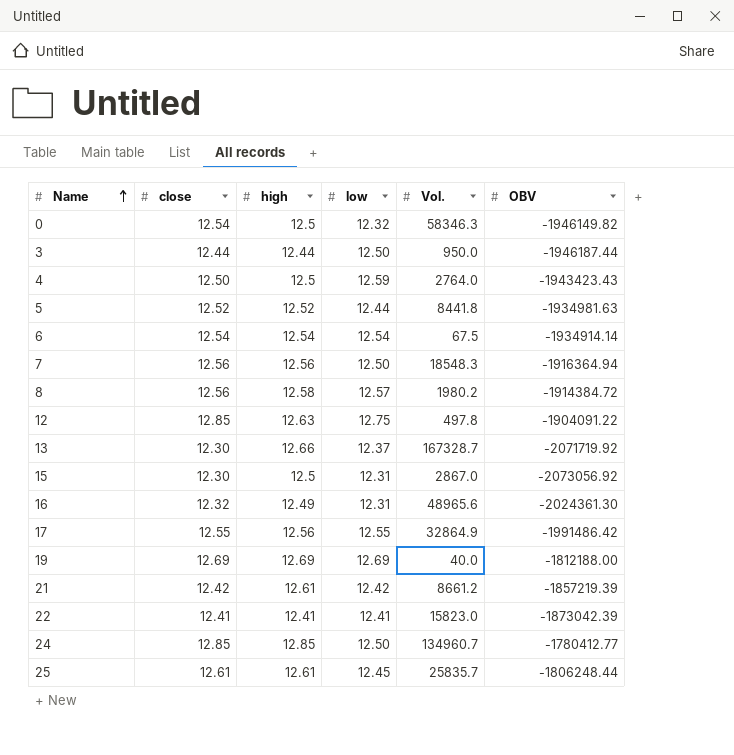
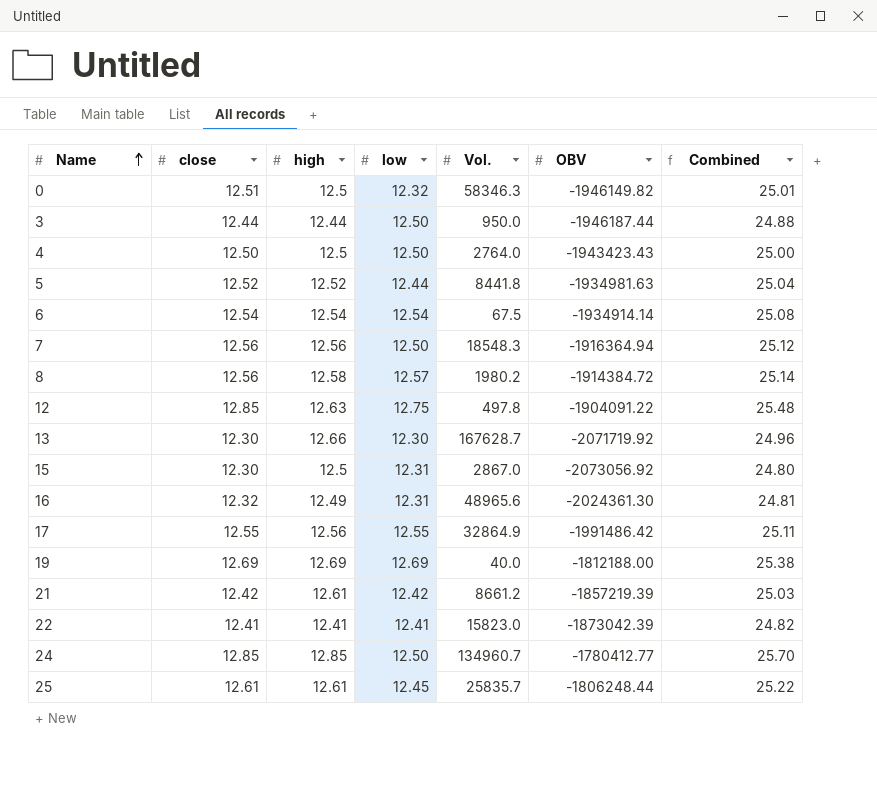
column Combined | formula: none -> [close] + [high]
0 | close: 12.54 -> 12.51
4 | low: 12.59 -> 12.50
13 | low: 12.37 -> 12.30
13 | Vol.: 167328.7 -> 167628.7

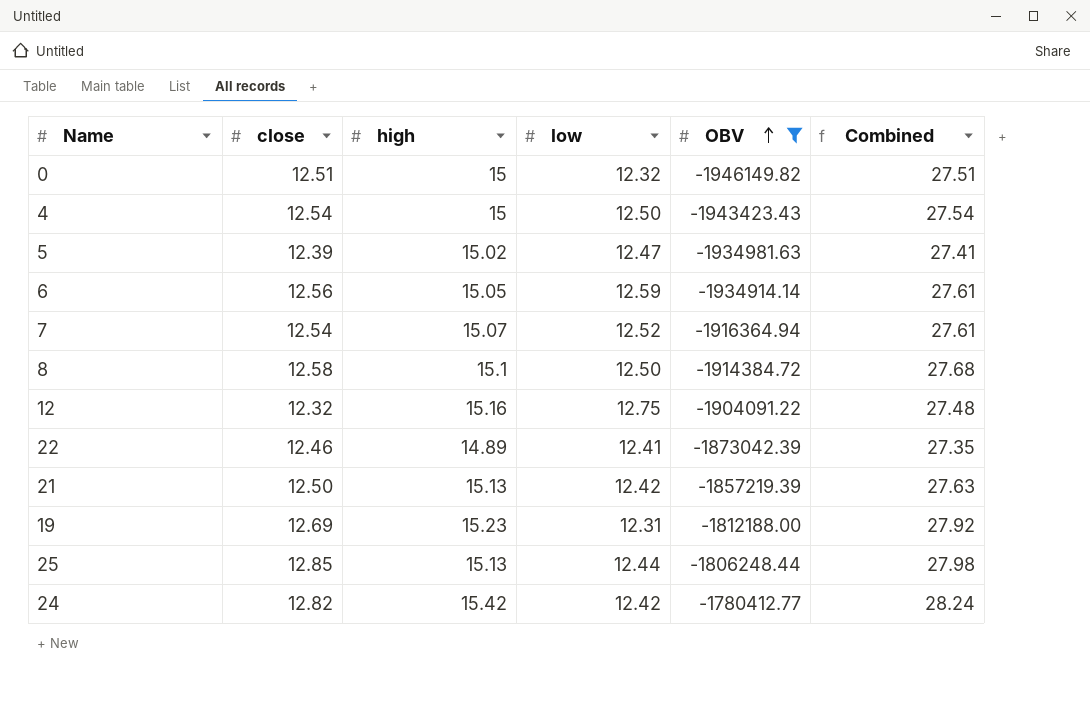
filter: none -> OBV >= -1946149.82
row order: Name ascending -> OBV ascending
column Vol. | position: 5 -> none
0 | high: 12.5 -> 15
0 | Combined: 25.01 -> 27.51
4 | close: 12.50 -> 12.54
4 | high: 12.5 -> 15
4 | Combined: 25.00 -> 27.54
5 | close: 12.52 -> 12.39
5 | high: 12.52 -> 15.02
5 | low: 12.44 -> 12.47
5 | Combined: 25.04 -> 27.41
6 | close: 12.54 -> 12.56
6 | high: 12.54 -> 15.05
6 | low: 12.54 -> 12.59
6 | Combined: 25.08 -> 27.61
7 | close: 12.56 -> 12.54
7 | high: 12.56 -> 15.07
7 | low: 12.50 -> 12.52
7 | Combined: 25.12 -> 27.61
8 | close: 12.56 -> 12.58
8 | high: 12.58 -> 15.1
8 | low: 12.57 -> 12.50
8 | Combined: 25.14 -> 27.68
12 | close: 12.85 -> 12.32
12 | high: 12.63 -> 15.16
12 | Combined: 25.48 -> 27.48
22 | close: 12.41 -> 12.46
22 | high: 12.41 -> 14.89
22 | Combined: 24.82 -> 27.35
21 | close: 12.42 -> 12.50
21 | high: 12.61 -> 15.13
21 | Combined: 25.03 -> 27.63
19 | high: 12.69 -> 15.23
19 | low: 12.69 -> 12.31
19 | Combined: 25.38 -> 27.92
25 | close: 12.61 -> 12.85
25 | high: 12.61 -> 15.13
25 | low: 12.45 -> 12.44
25 | Combined: 25.22 -> 27.98
24 | close: 12.85 -> 12.82
24 | high: 12.85 -> 15.42
24 | low: 12.50 -> 12.42
24 | Combined: 25.70 -> 28.24

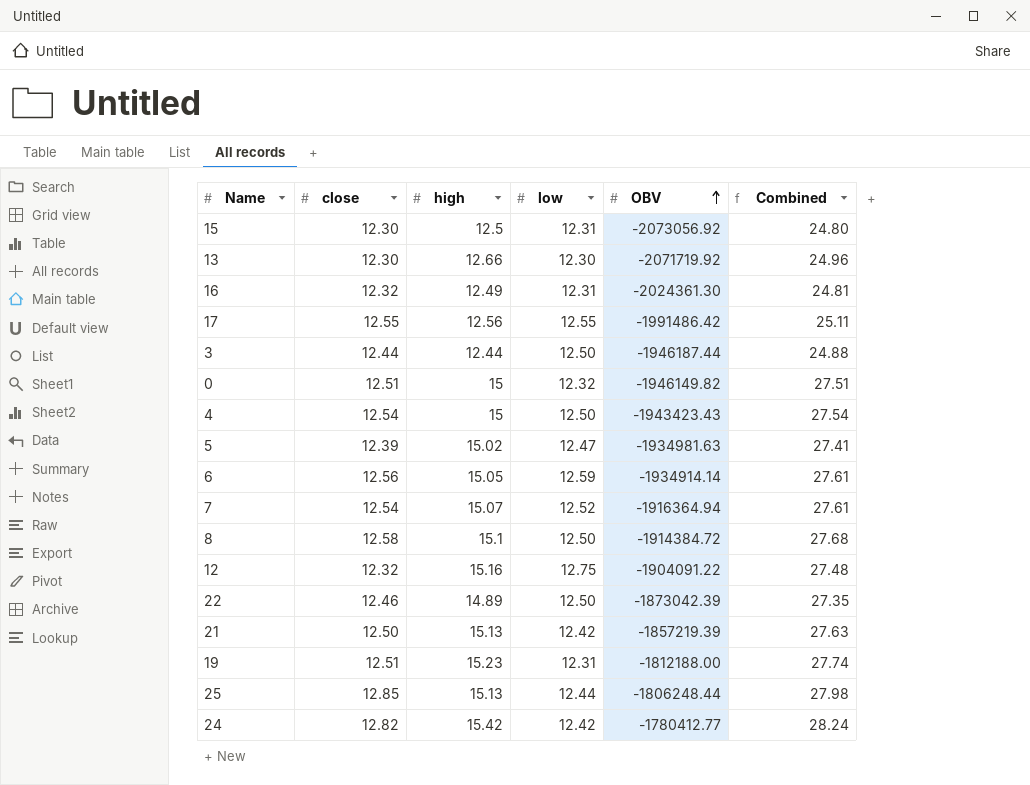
filter: OBV >= -1946149.82 -> none
22 | low: 12.41 -> 12.50
19 | close: 12.69 -> 12.51
19 | Combined: 27.92 -> 27.74

